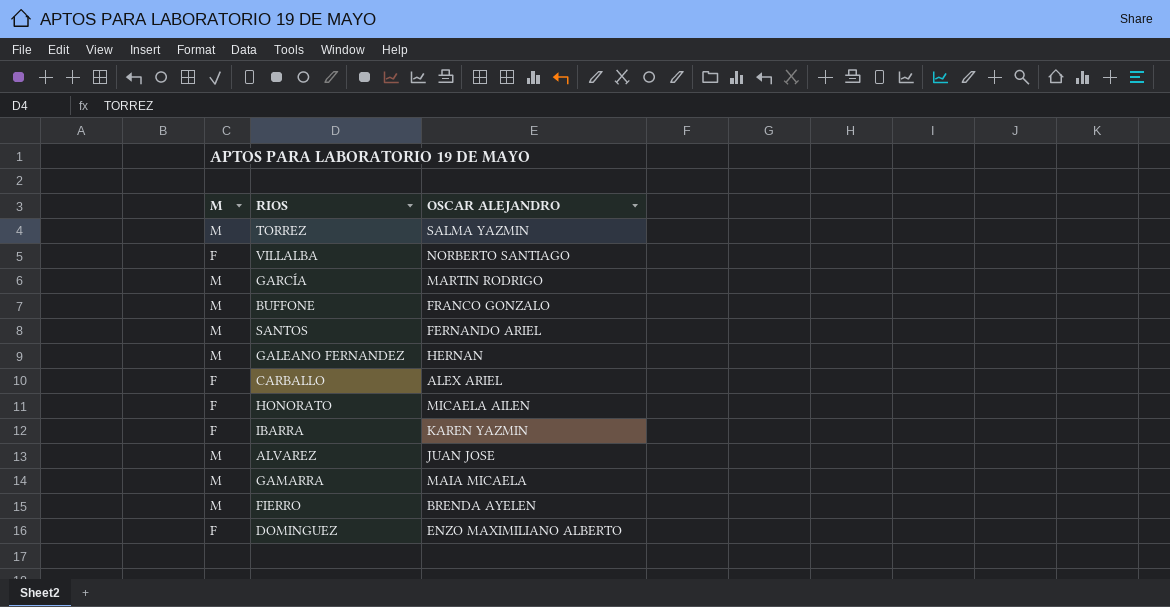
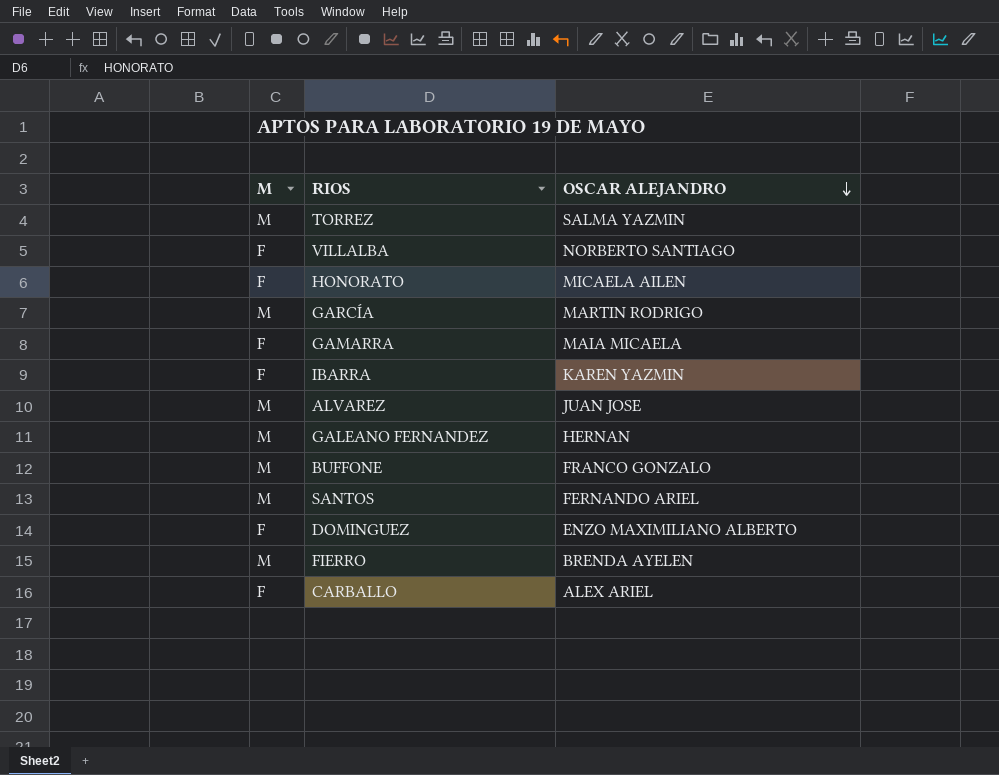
row order: none -> OSCAR ALEJANDRO descending
GAMARRA | M: M -> F

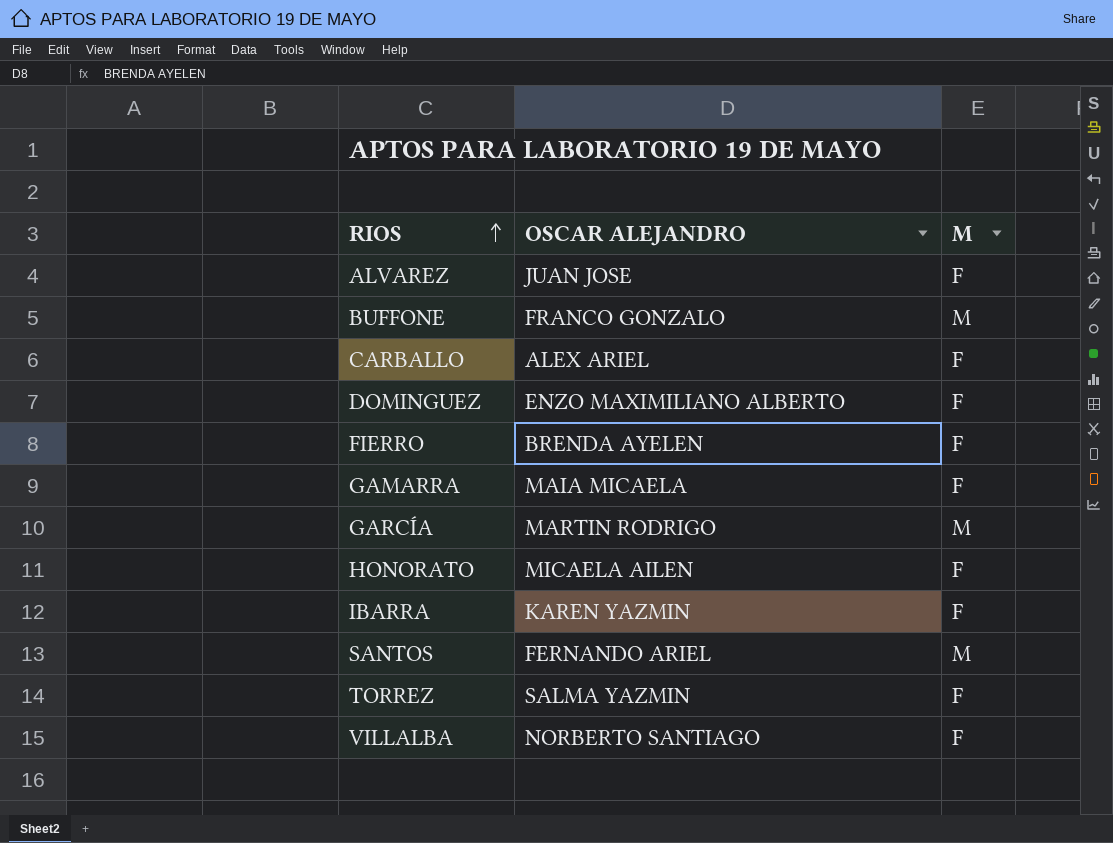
row order: OSCAR ALEJANDRO descending -> RIOS ascending
column M | position: 1 -> 3
row GALEANO FERNANDEZ: M | HERNAN -> none
ALVAREZ | M: M -> F
FIERRO | M: M -> F
TORREZ | M: M -> F

